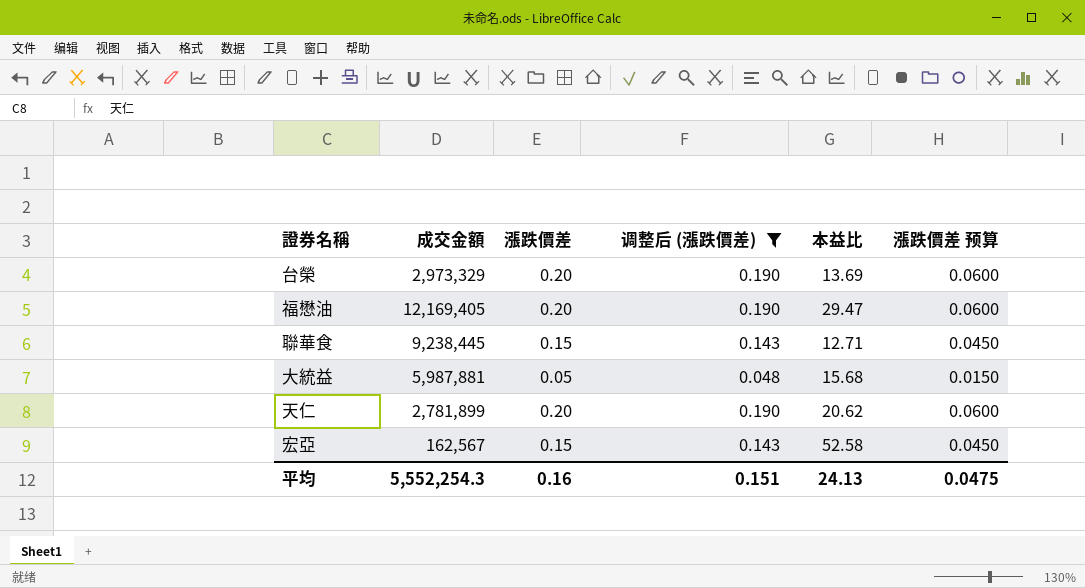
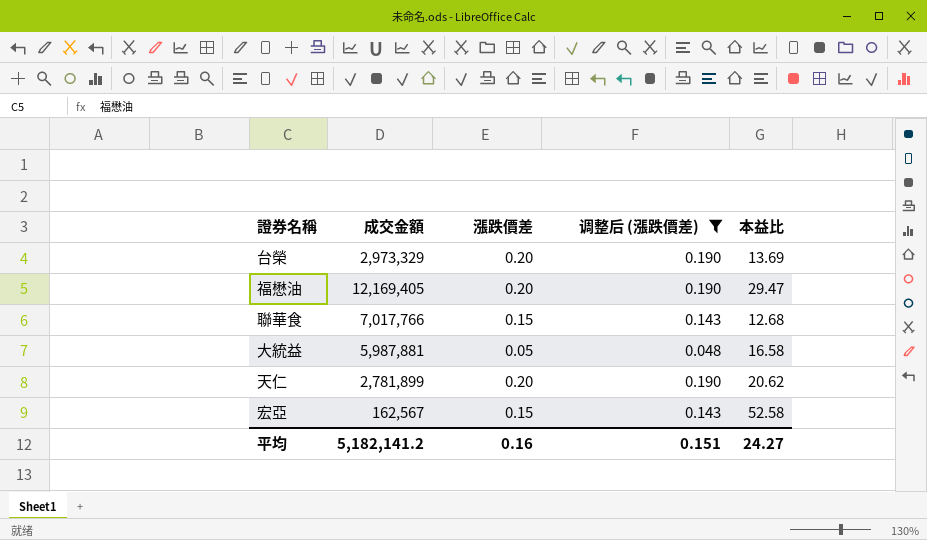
column 漲跌價差 预算 | formula: [漲跌價差] * 0.3 -> none
聯華食 | 成交金額: 9,238,445 -> 7,017,766
聯華食 | 本益比: 12.71 -> 12.68
大統益 | 本益比: 15.68 -> 16.58
平均 | 成交金額: 5,552,254.3 -> 5,182,141.2
平均 | 本益比: 24.13 -> 24.27

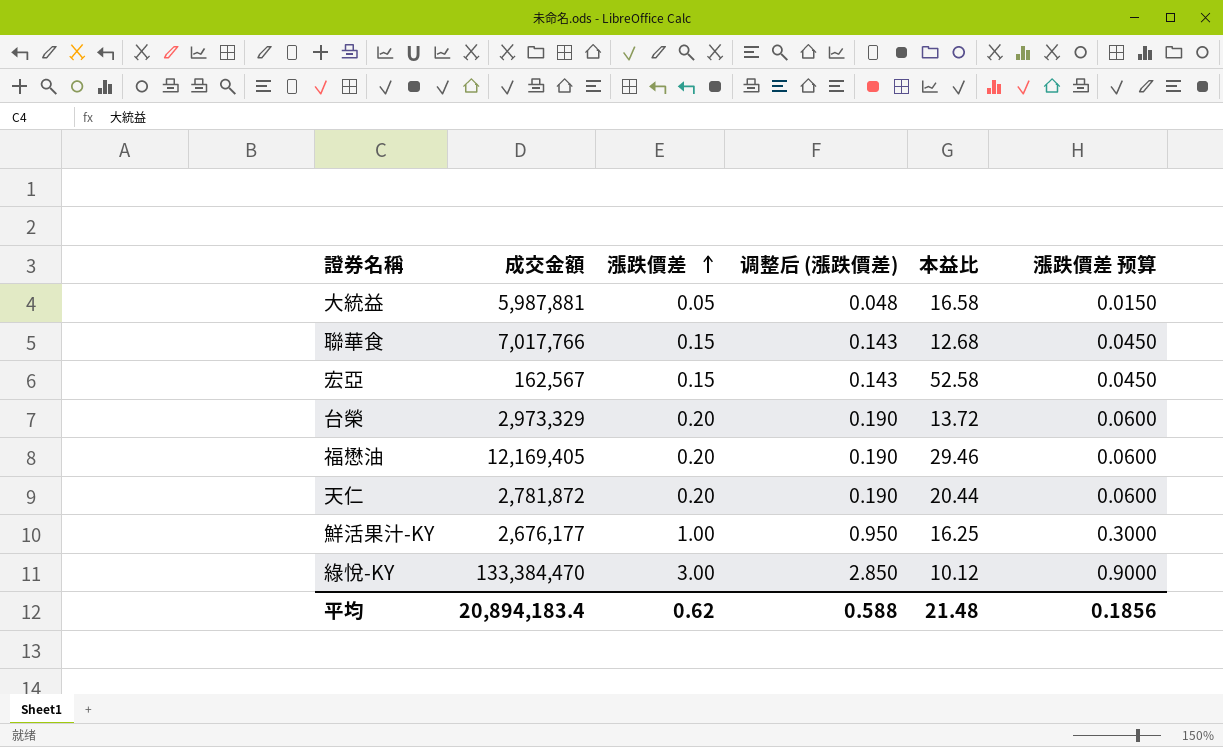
filter: 调整后 (漲跌價差) <= 0.190 -> none
row order: none -> 漲跌價差 ascending
column 漲跌價差 预算 | formula: none -> [漲跌價差] * 0.3
台榮 | 本益比: 13.69 -> 13.72
福懋油 | 本益比: 29.47 -> 29.46
天仁 | 成交金額: 2,781,899 -> 2,781,872
天仁 | 本益比: 20.62 -> 20.44
平均 | 成交金額: 5,182,141.2 -> 20,894,183.4
平均 | 漲跌價差: 0.16 -> 0.62
平均 | 调整后 (漲跌價差): 0.151 -> 0.588
平均 | 本益比: 24.27 -> 21.48

